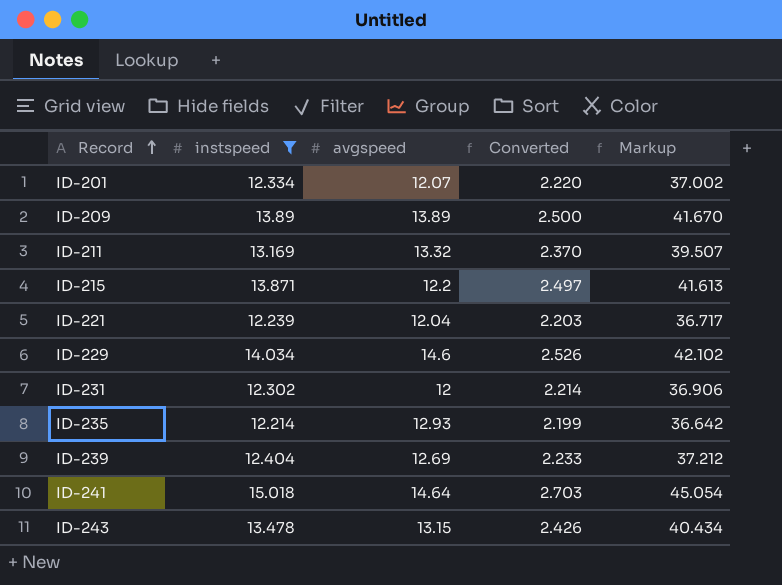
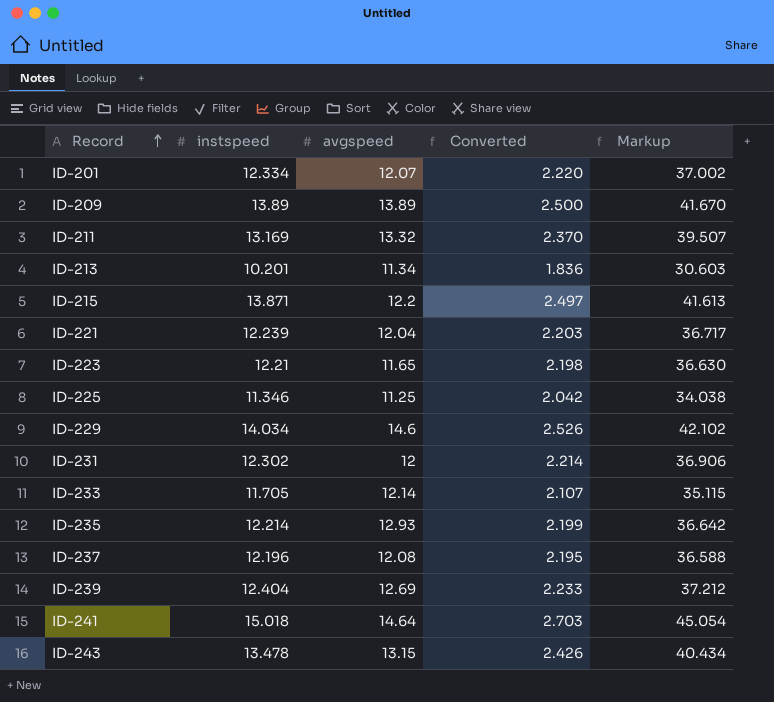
filter: instspeed >= 12.214 -> none

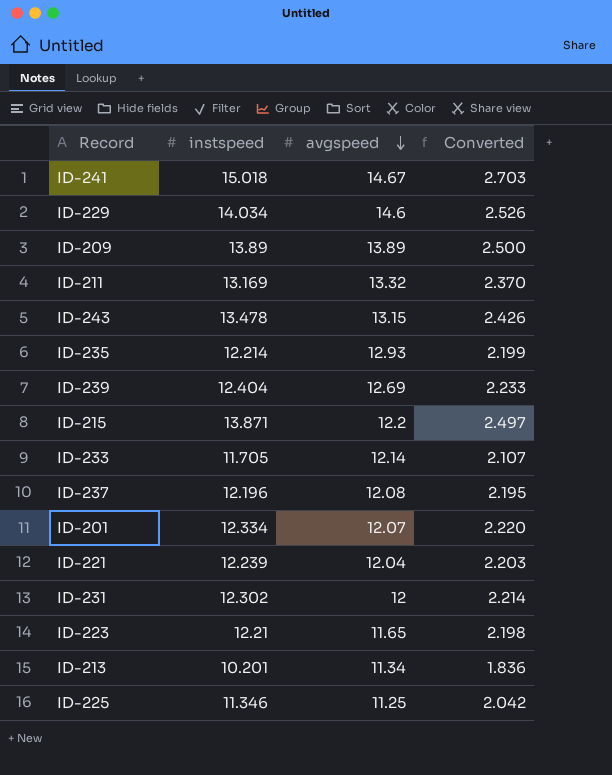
row order: Record ascending -> avgspeed descending
column Markup | formula: [instspeed] * 3 -> none
ID-241 | avgspeed: 14.64 -> 14.67

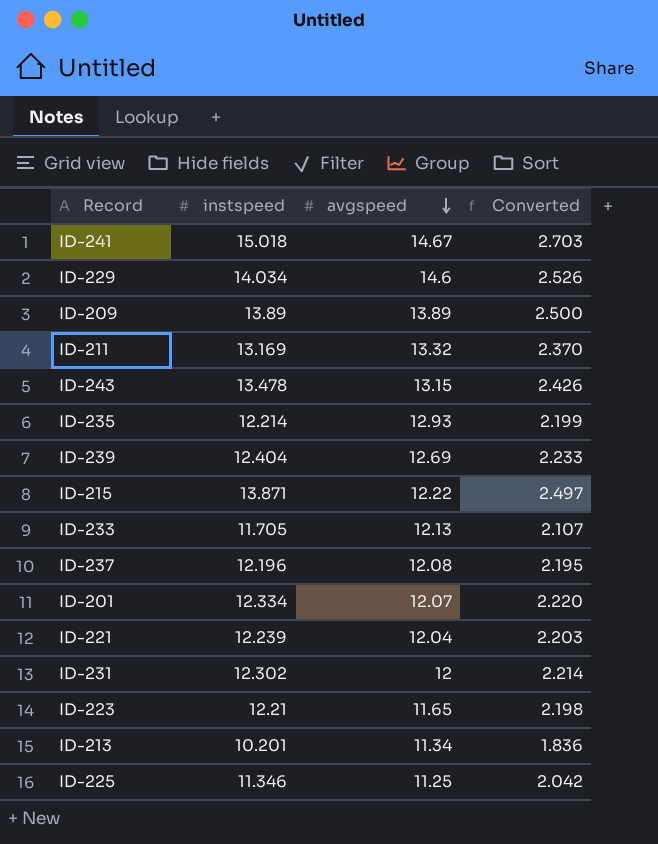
ID-215 | avgspeed: 12.2 -> 12.22
ID-233 | avgspeed: 12.14 -> 12.13

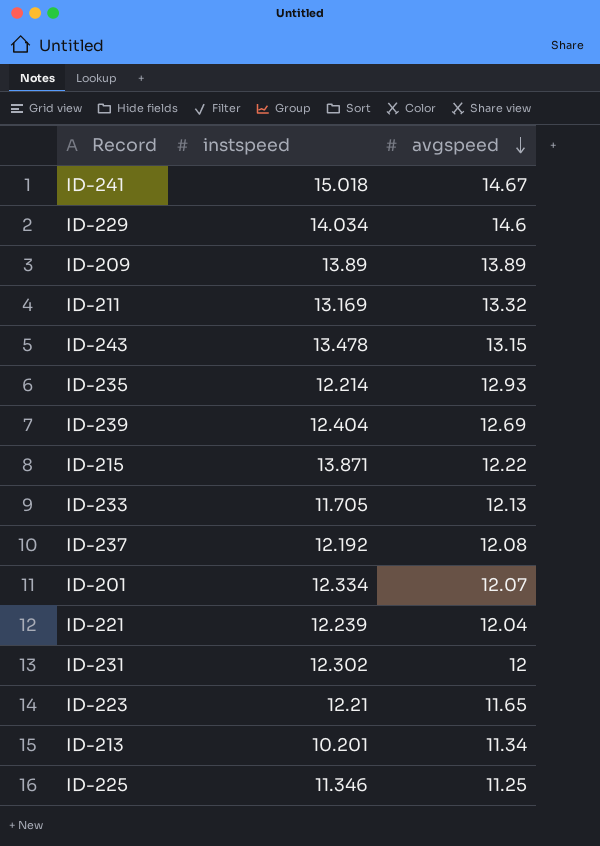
column Converted | formula: [instspeed] * 0.18 -> none
ID-237 | instspeed: 12.196 -> 12.192

